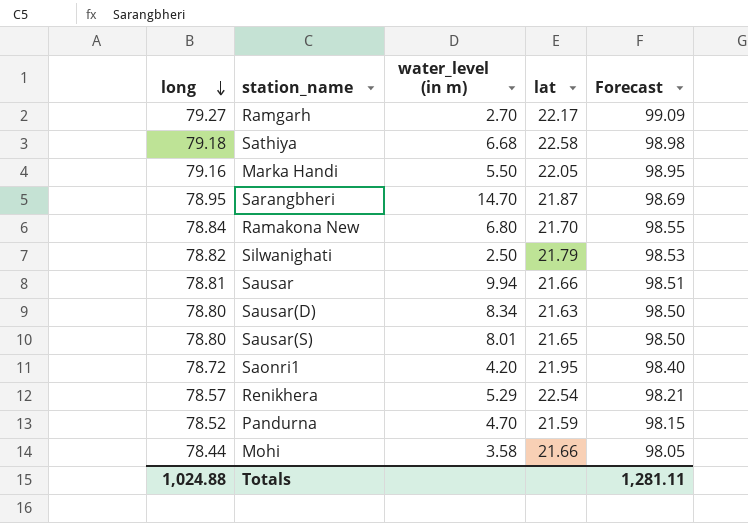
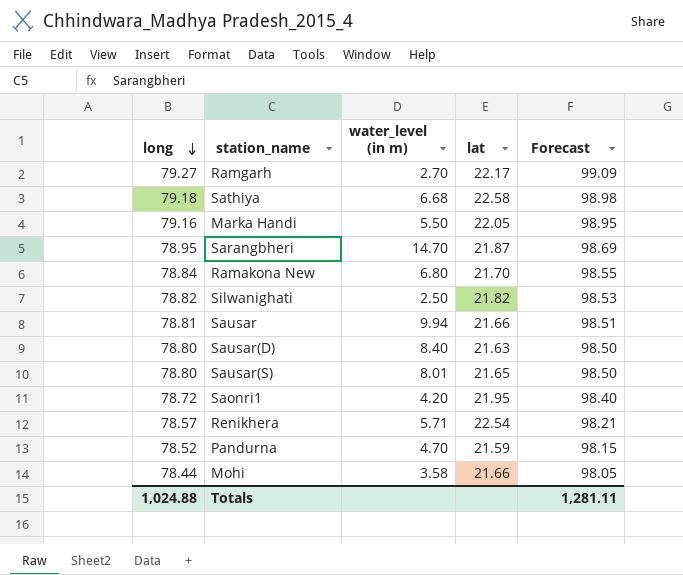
Silwanighati | lat: 21.79 -> 21.82
Sausar(D) | water_level (in m): 8.34 -> 8.40
Renikhera | water_level (in m): 5.29 -> 5.71

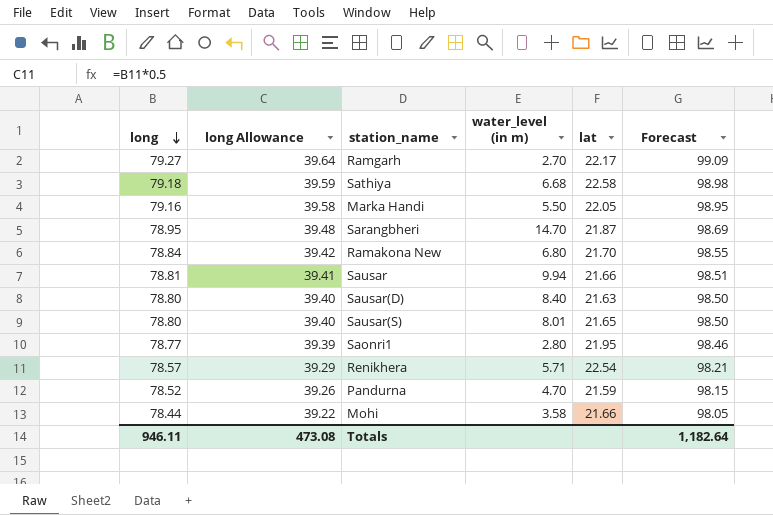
column long Allowance | formula: none -> [long] * 0.5
row Silwanighati: 78.82 | 2.50 | 21.82 | 98.53 -> none
Saonri1 | long: 78.72 -> 78.77
Saonri1 | water_level (in m): 4.20 -> 2.80
Saonri1 | Forecast: 98.40 -> 98.46
Totals | long: 1,024.88 -> 946.11
Totals | Forecast: 1,281.11 -> 1,182.64

